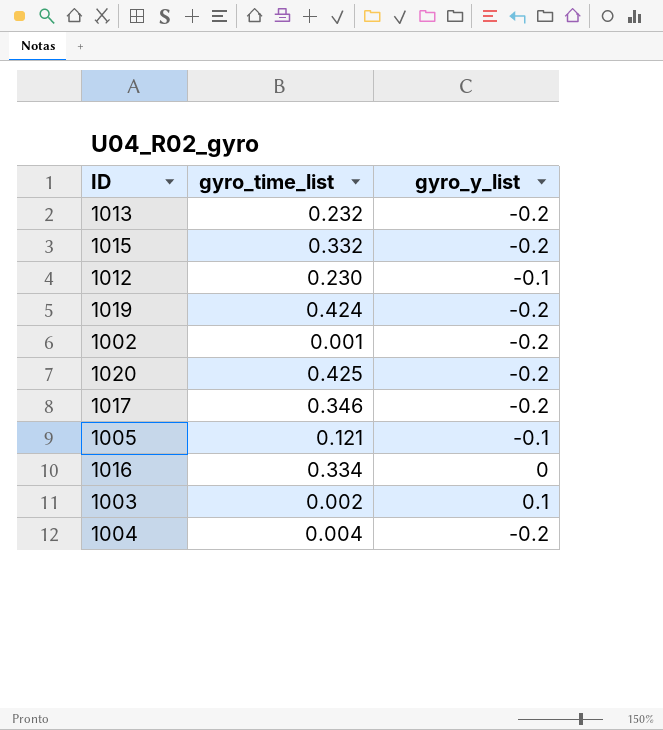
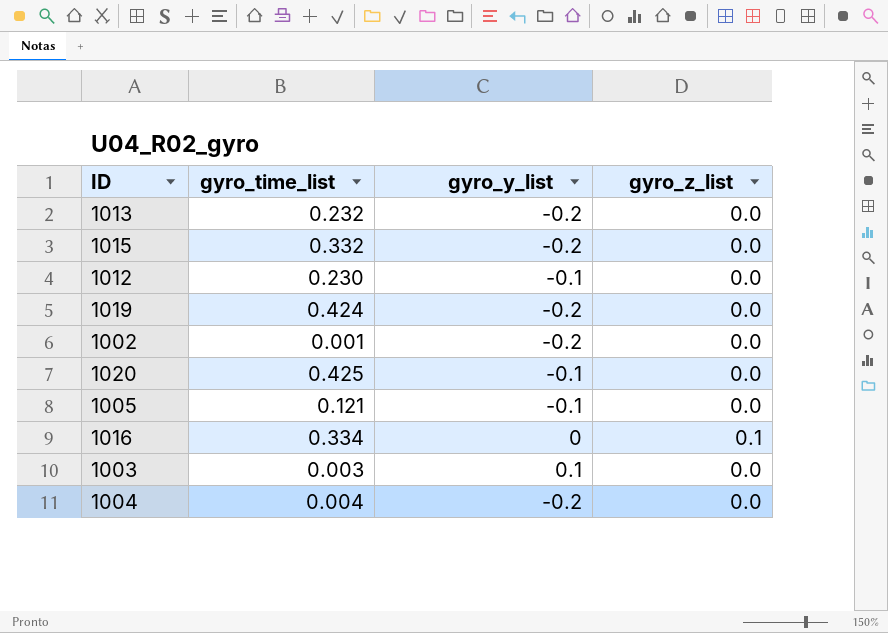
column gyro_z_list | position: none -> 4
row 1017: 0.346 | -0.2 -> none
1020 | gyro_y_list: -0.2 -> -0.1
1003 | gyro_time_list: 0.002 -> 0.003

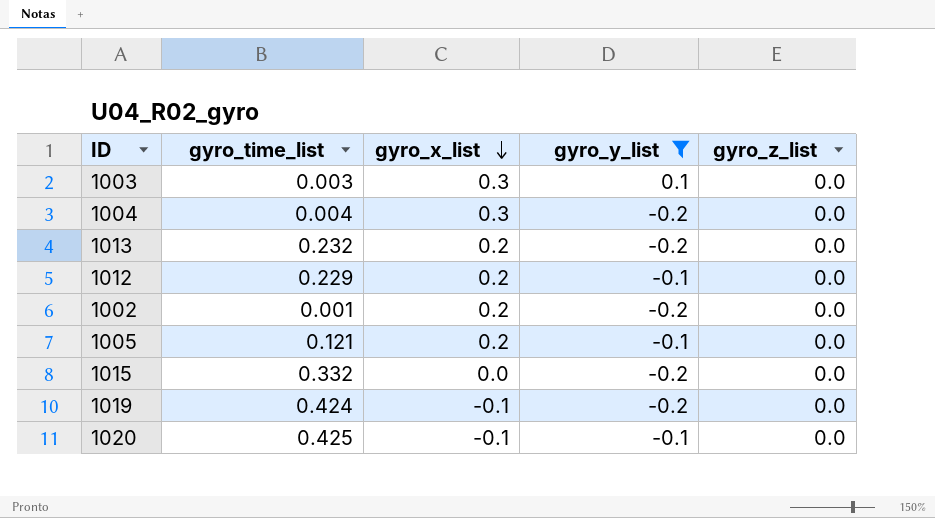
filter: none -> gyro_y_list != 0
row order: none -> gyro_x_list descending
column gyro_x_list | position: none -> 3
1012 | gyro_time_list: 0.230 -> 0.229

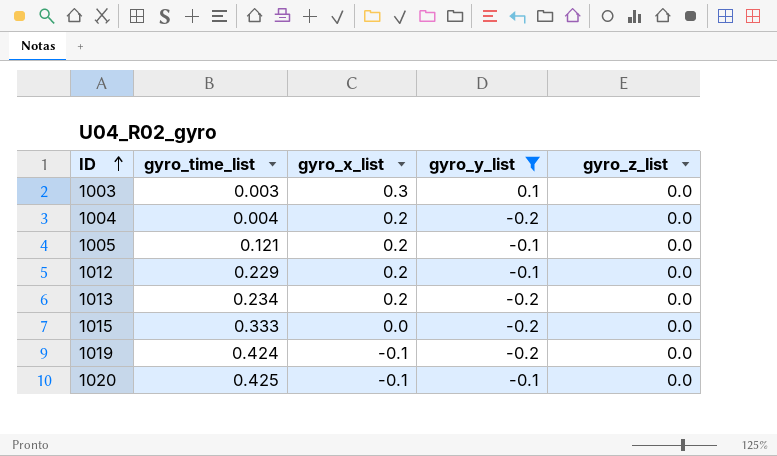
row order: gyro_x_list descending -> ID ascending
row 1002: 0.001 | 0.2 | -0.2 | 0.0 -> none
1004 | gyro_x_list: 0.3 -> 0.2
1013 | gyro_time_list: 0.232 -> 0.234
1015 | gyro_time_list: 0.332 -> 0.333

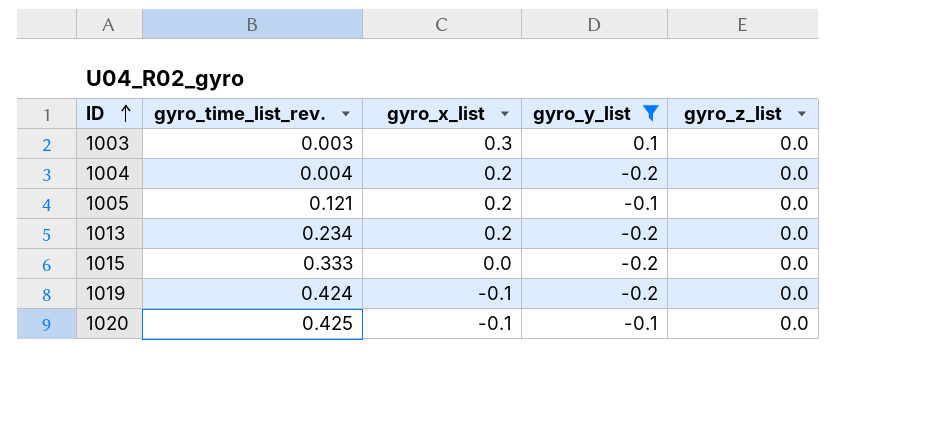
column name: gyro_time_list -> gyro_time_list_rev.
row 1012: 0.229 | 0.2 | -0.1 | 0.0 -> none

